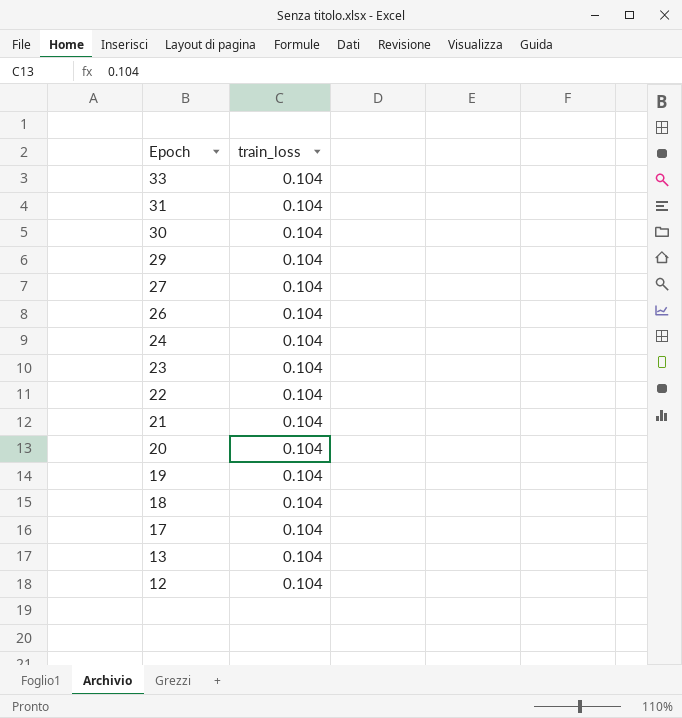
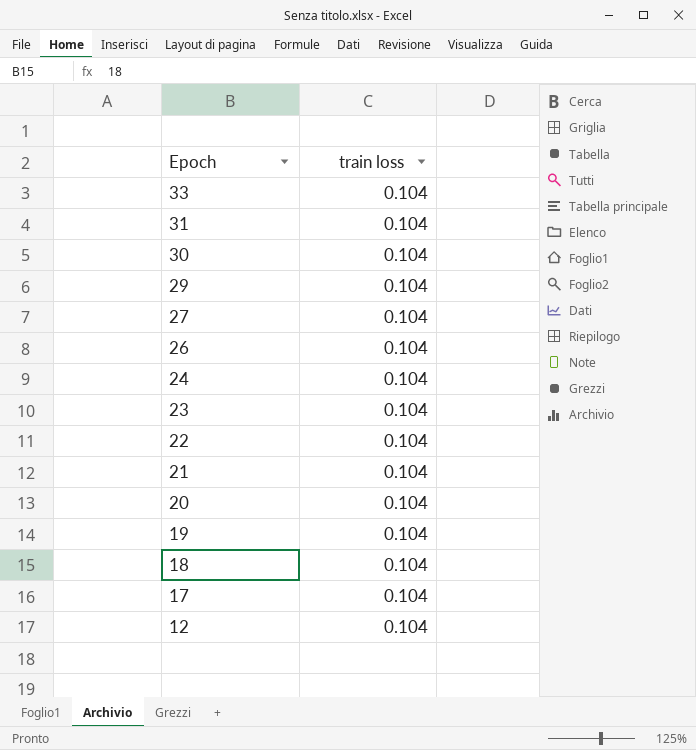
column name: train_loss -> train loss
row 13: 0.104 -> none

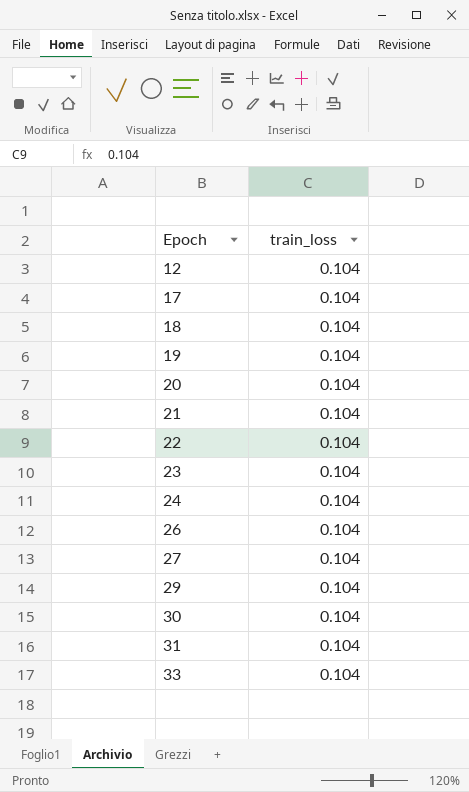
row order: Epoch descending -> Epoch ascending
column name: train loss -> train_loss

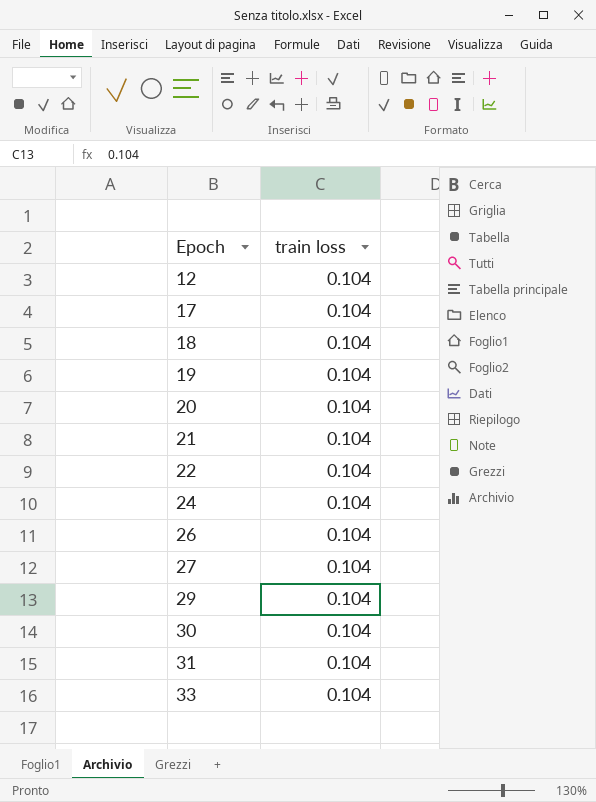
column name: train_loss -> train loss
row 23: 0.104 -> none

